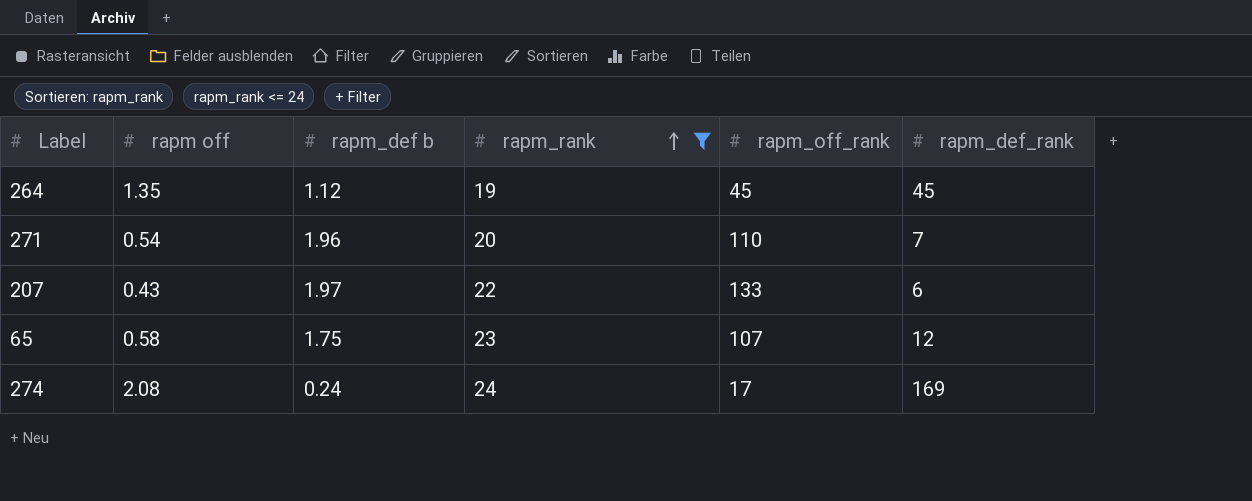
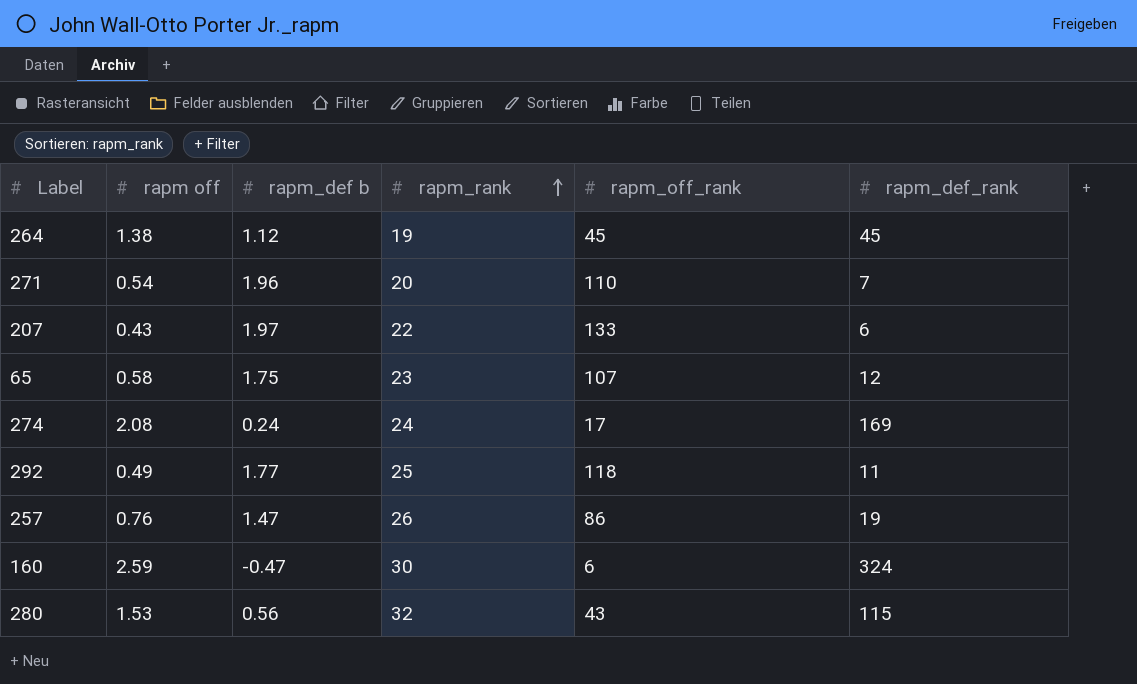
filter: rapm_rank <= 24 -> none
264 | rapm off: 1.35 -> 1.38

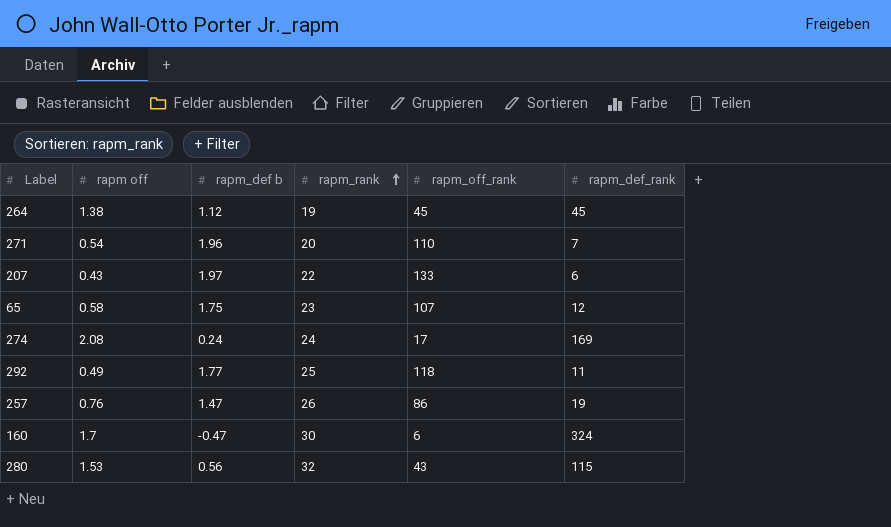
160 | rapm off: 2.59 -> 1.7

